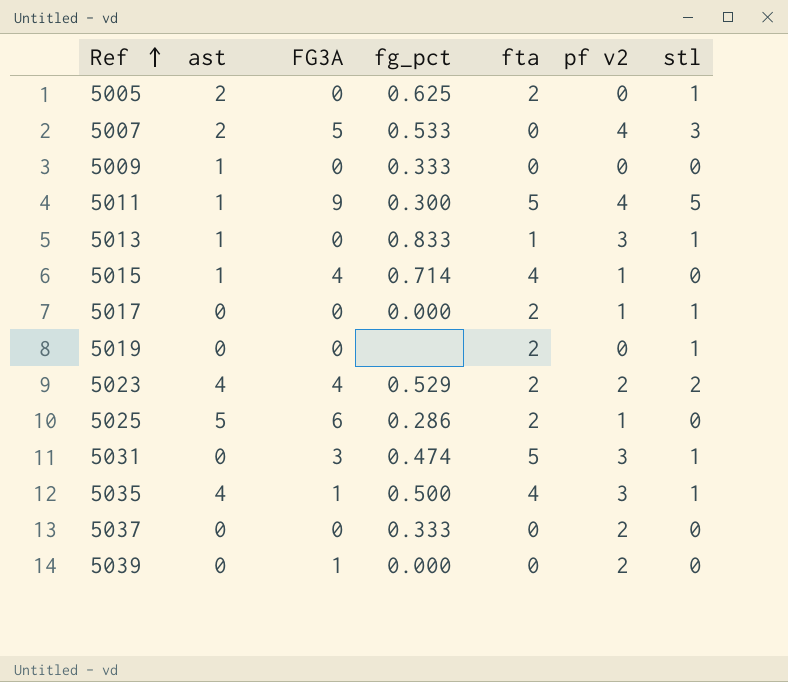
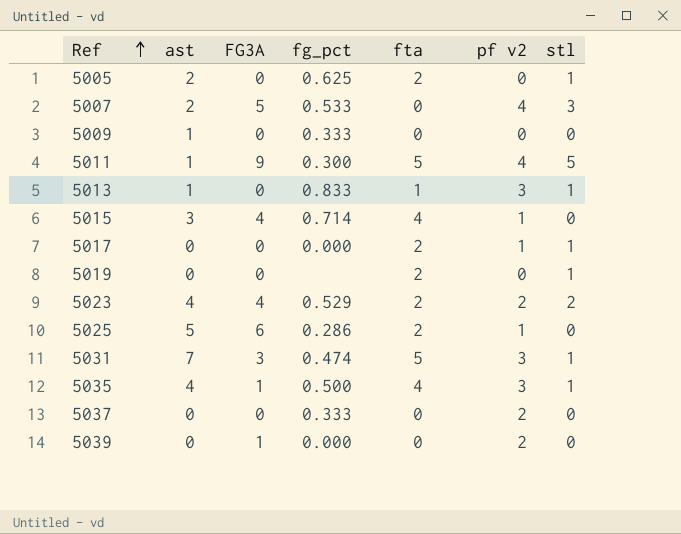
5015 | ast: 1 -> 3
5031 | ast: 0 -> 7

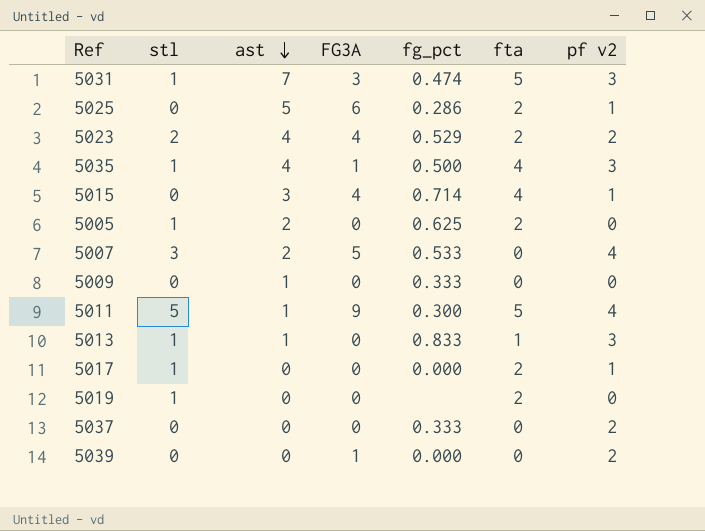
row order: Ref ascending -> ast descending
column stl | position: 7 -> 2

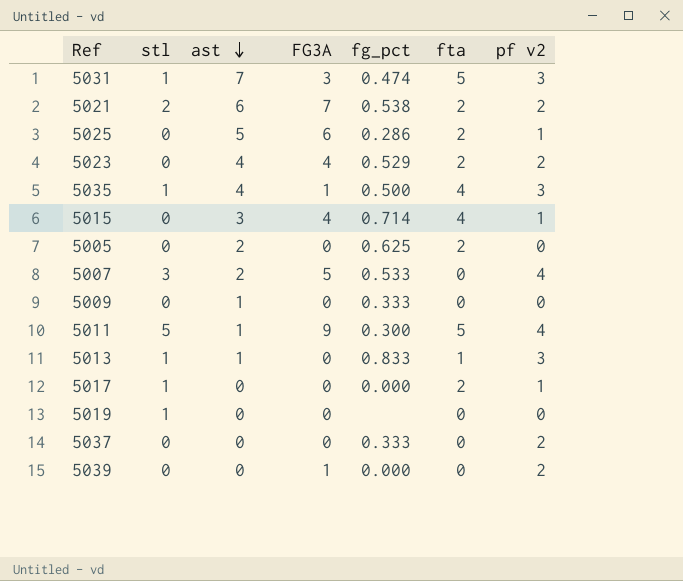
row 5021: none -> 2 | 6 | 7 | 0.538 | 2 | 2
5023 | stl: 2 -> 0
5005 | stl: 1 -> 0
5019 | fta: 2 -> 0

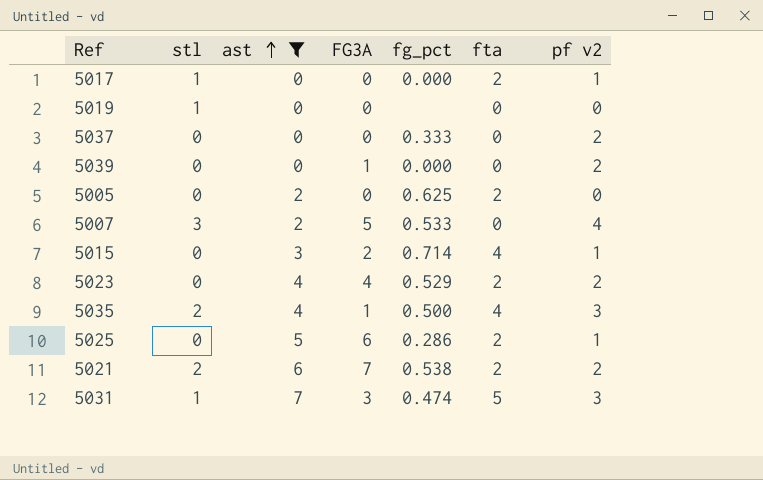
filter: none -> ast != 1
row order: ast descending -> ast ascending
5015 | FG3A: 4 -> 2
5035 | stl: 1 -> 2

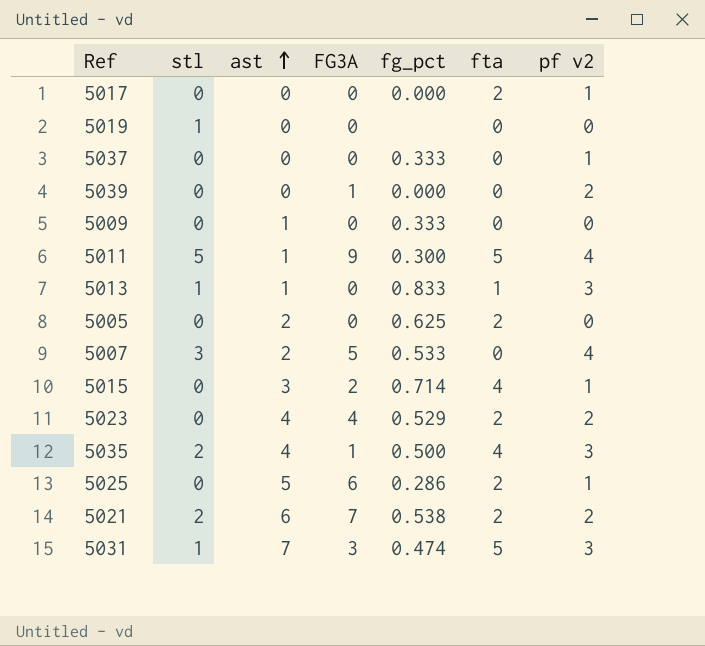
filter: ast != 1 -> none
5017 | stl: 1 -> 0
5037 | pf v2: 2 -> 1

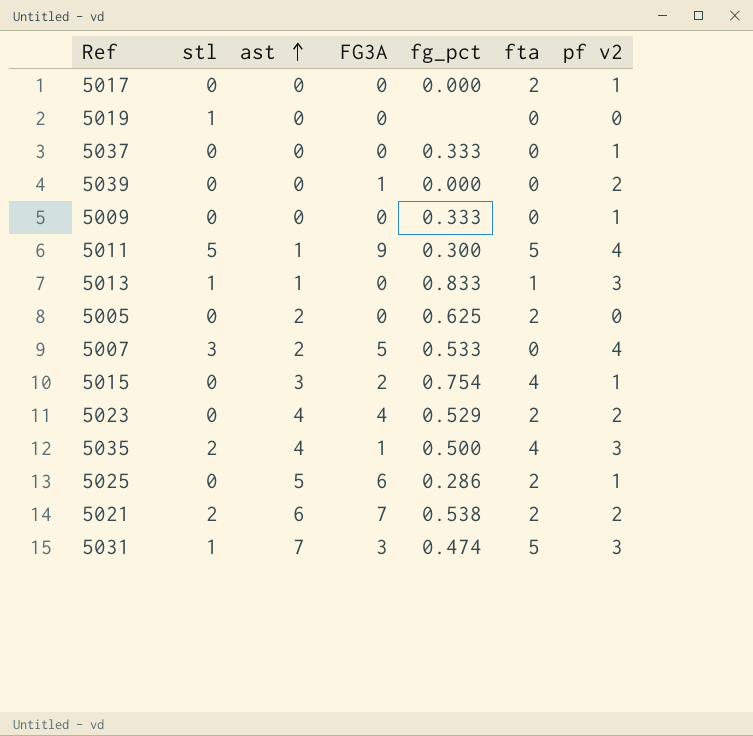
5009 | ast: 1 -> 0
5009 | pf v2: 0 -> 1
5015 | fg_pct: 0.714 -> 0.754

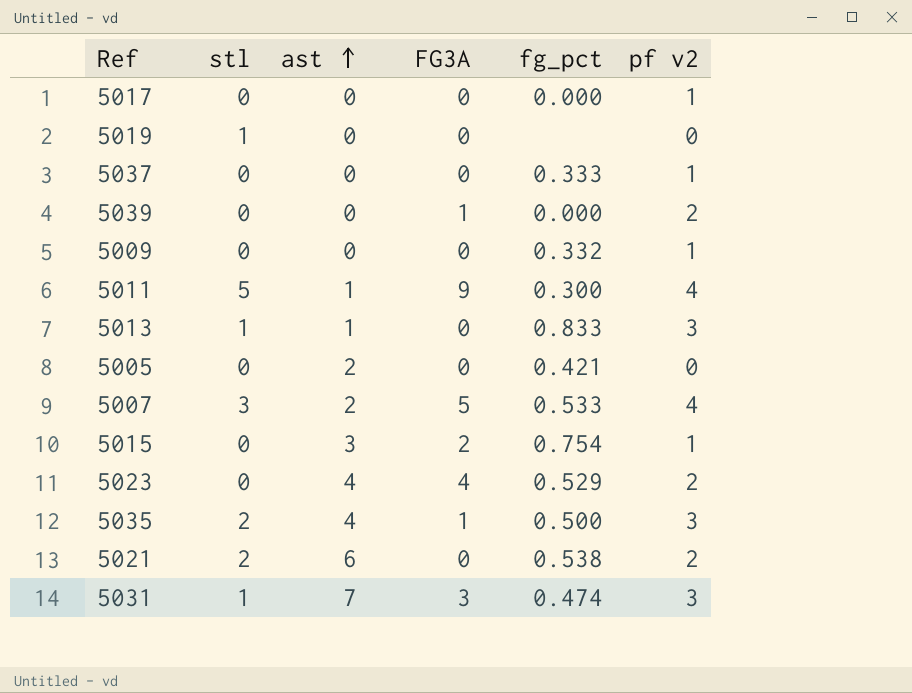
column fta | position: 6 -> none
row 5025: 0 | 5 | 6 | 0.286 | 2 | 1 -> none
5009 | fg_pct: 0.333 -> 0.332
5005 | fg_pct: 0.625 -> 0.421
5021 | FG3A: 7 -> 0

